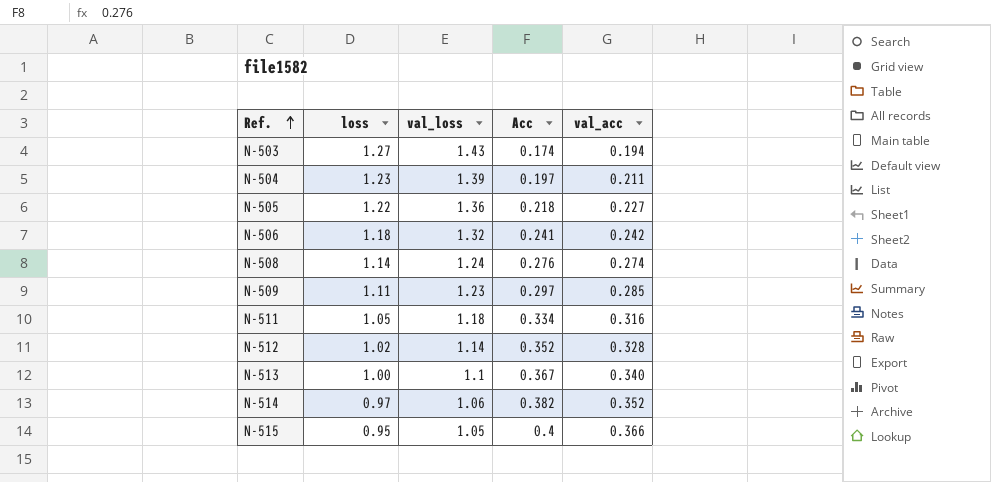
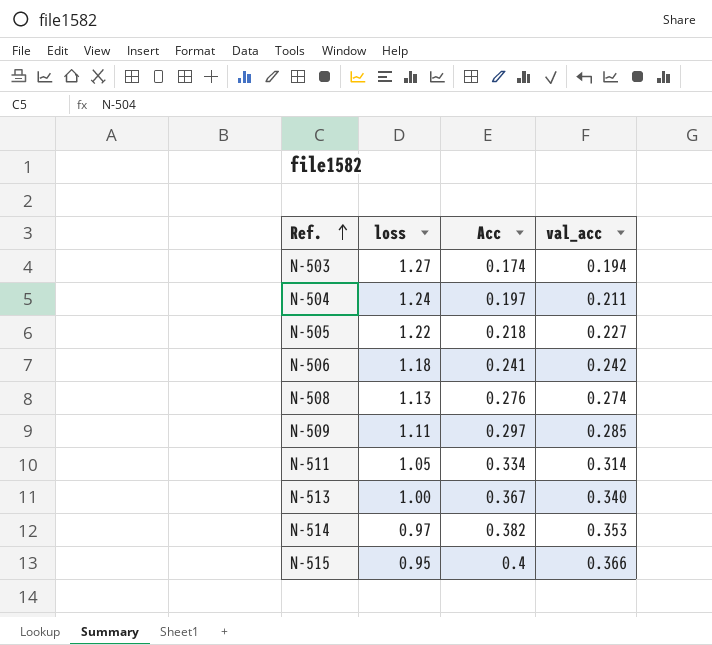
column val_loss | position: 3 -> none
row N-512: 1.02 | 1.14 | 0.352 | 0.328 -> none
N-504 | loss: 1.23 -> 1.24
N-508 | loss: 1.14 -> 1.13
N-511 | val_acc: 0.316 -> 0.314
N-514 | val_acc: 0.352 -> 0.353

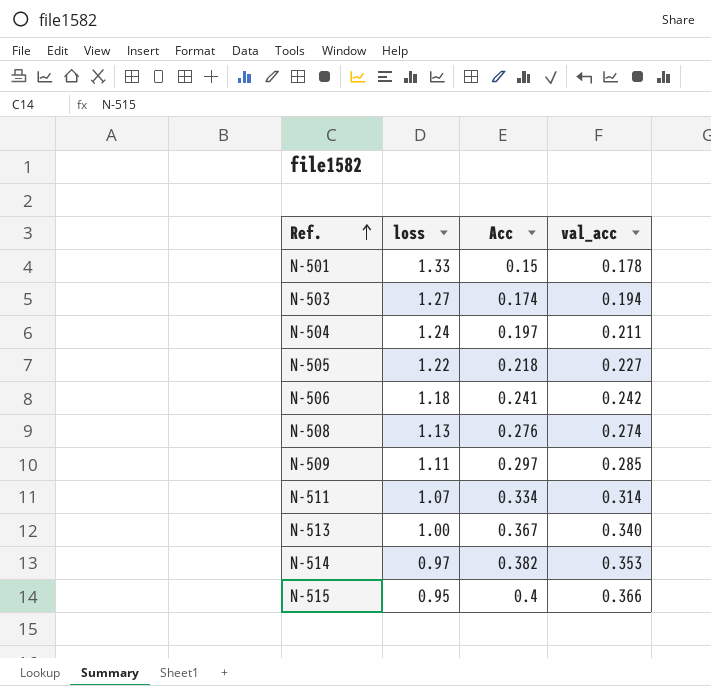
row N-501: none -> 1.33 | 0.15 | 0.178
N-511 | loss: 1.05 -> 1.07

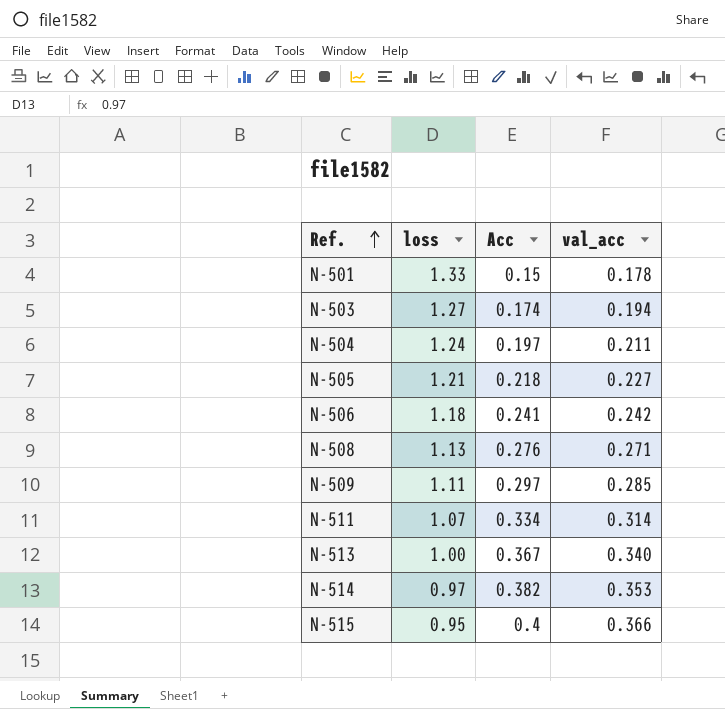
N-505 | loss: 1.22 -> 1.21
N-508 | val_acc: 0.274 -> 0.271

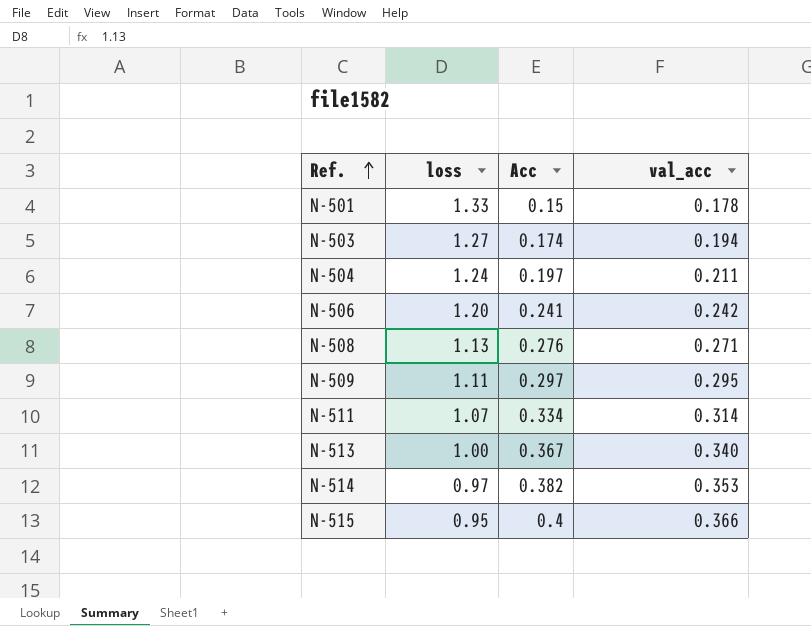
row N-505: 1.21 | 0.218 | 0.227 -> none
N-506 | loss: 1.18 -> 1.20
N-509 | val_acc: 0.285 -> 0.295

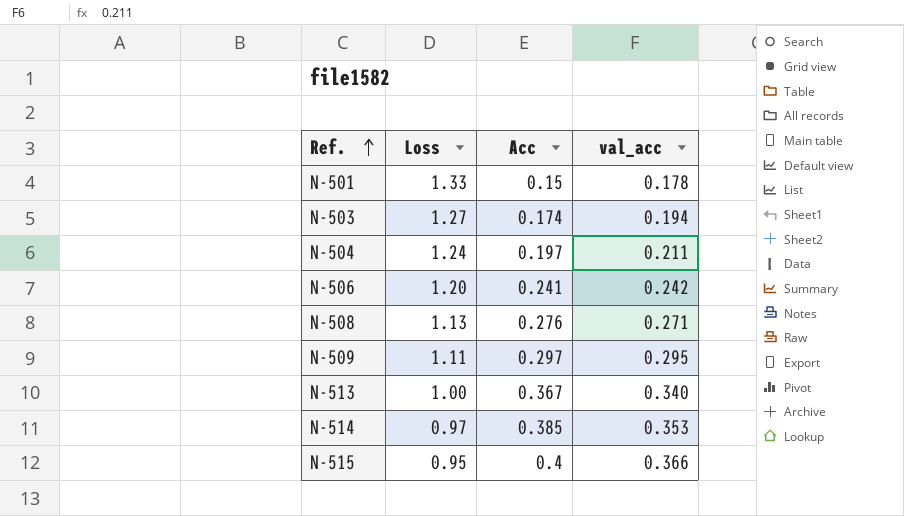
column name: loss -> Loss
row N-511: 1.07 | 0.334 | 0.314 -> none
N-514 | Acc: 0.382 -> 0.385

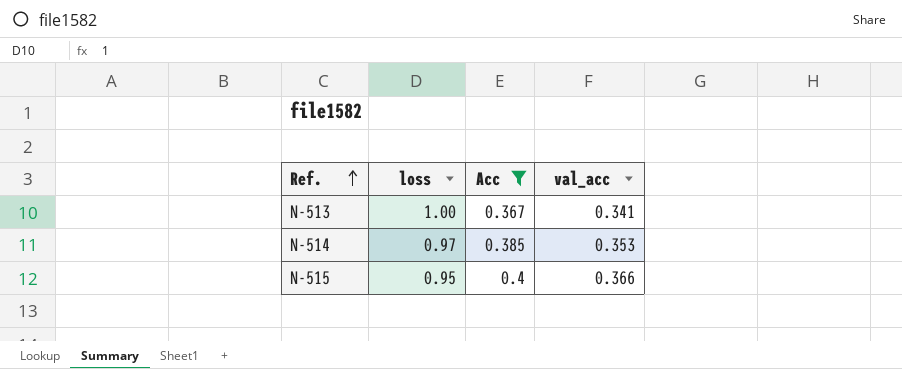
filter: none -> Acc >= 0.367
column name: Loss -> loss
N-513 | val_acc: 0.340 -> 0.341

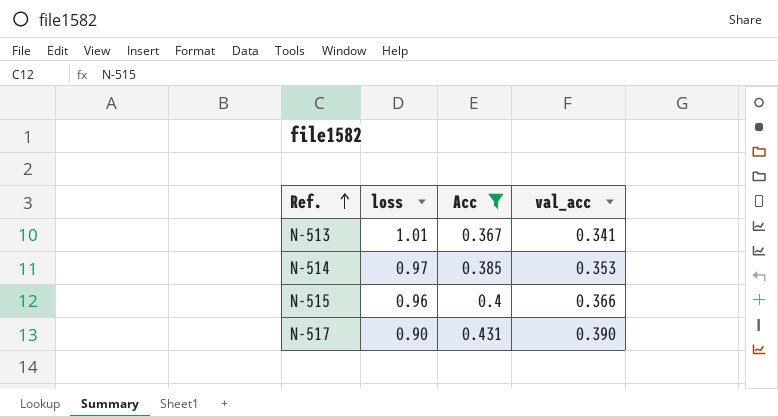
N-513 | loss: 1.00 -> 1.01
N-515 | loss: 0.95 -> 0.96
row N-517: none -> 0.90 | 0.431 | 0.390

